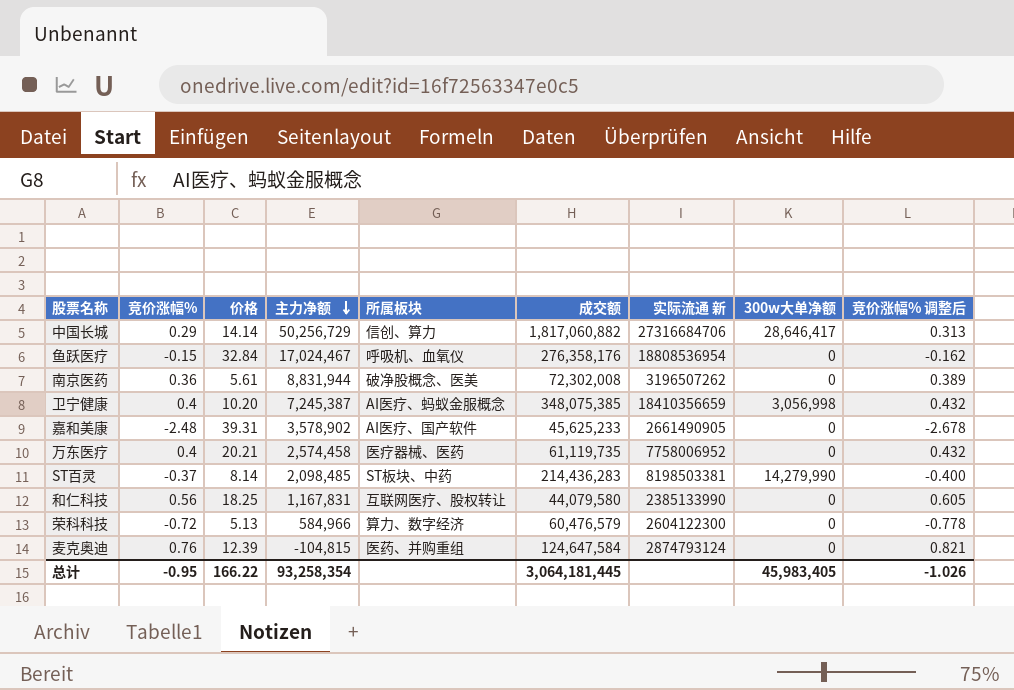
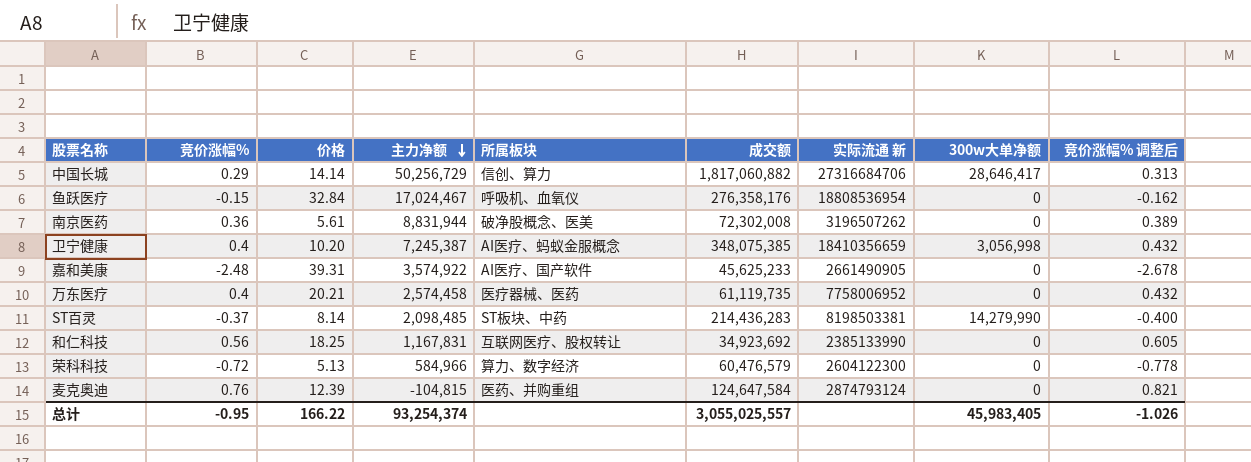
嘉和美康 | 主力净额: 3,578,902 -> 3,574,922
和仁科技 | 成交额: 44,079,580 -> 34,923,692
总计 | 主力净额: 93,258,354 -> 93,254,374
总计 | 成交额: 3,064,181,445 -> 3,055,025,557

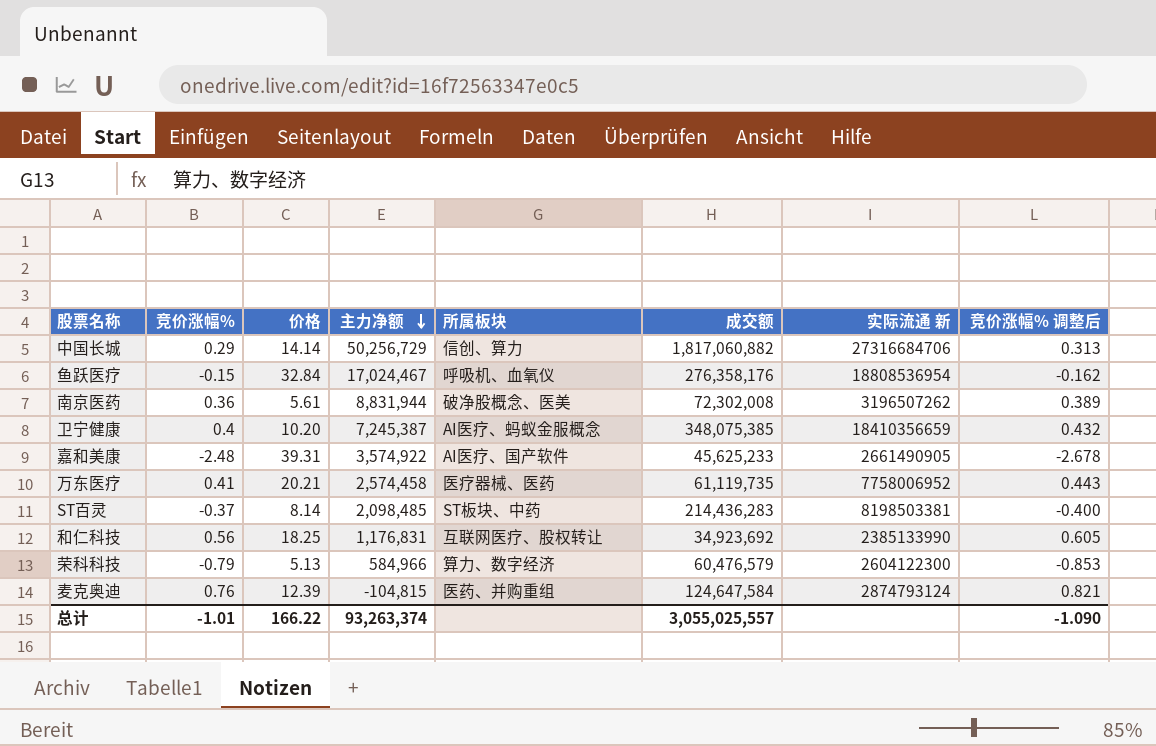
column 300w大单净额 | position: 8 -> none
万东医疗 | 竞价涨幅%: 0.4 -> 0.41
万东医疗 | 竞价涨幅% 调整后: 0.432 -> 0.443
和仁科技 | 主力净额: 1,167,831 -> 1,176,831
荣科科技 | 竞价涨幅%: -0.72 -> -0.79
荣科科技 | 竞价涨幅% 调整后: -0.778 -> -0.853
总计 | 竞价涨幅%: -0.95 -> -1.01
总计 | 主力净额: 93,254,374 -> 93,263,374
总计 | 竞价涨幅% 调整后: -1.026 -> -1.090

